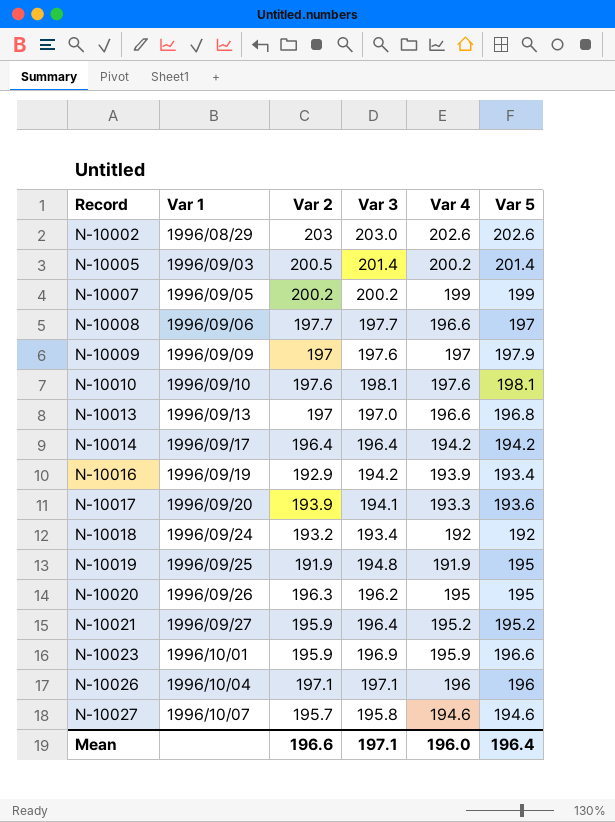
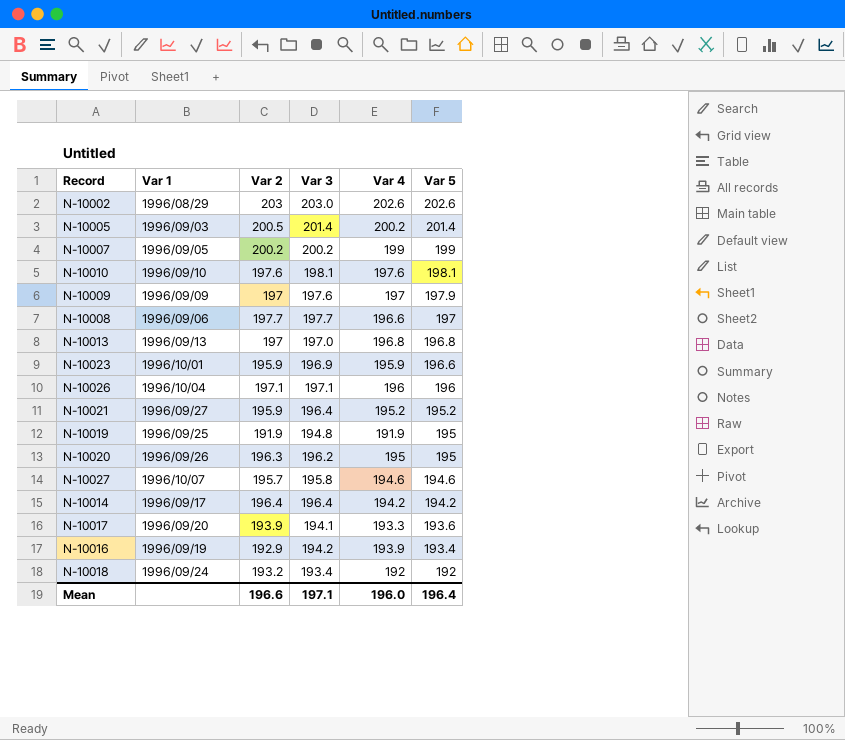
row order: Record ascending -> Var 5 descending
N-10013 | Var 4: 196.6 -> 196.8

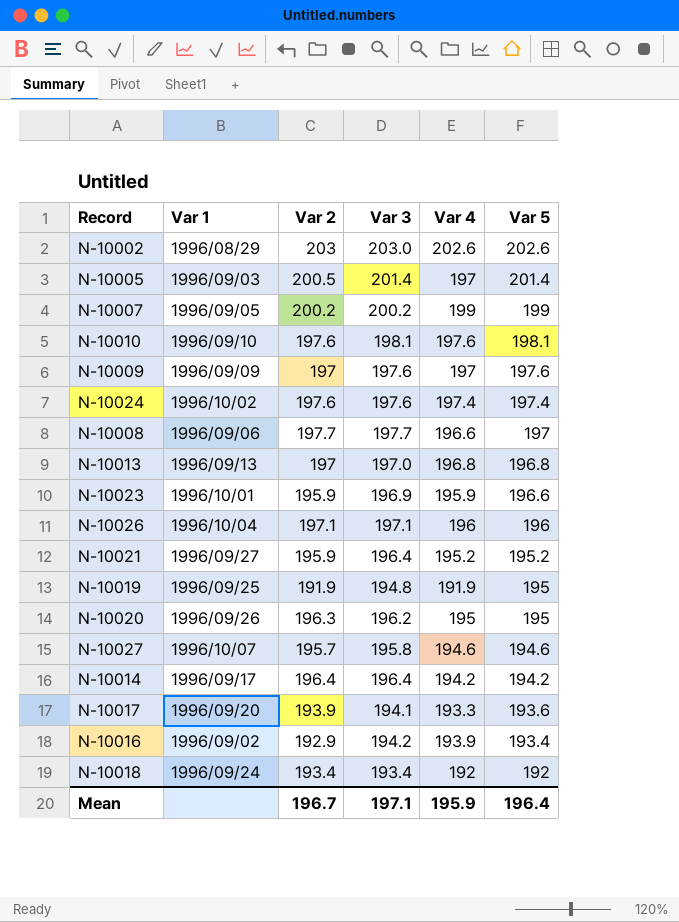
N-10005 | Var 4: 200.2 -> 197
N-10009 | Var 5: 197.9 -> 197.6
row N-10024: none -> 1996/10/02 | 197.6 | 197.6 | 197.4 | 197.4
N-10016 | Var 1: 1996/09/19 -> 1996/09/02
N-10018 | Var 2: 193.2 -> 193.4
Mean | Var 2: 196.6 -> 196.7
Mean | Var 4: 196.0 -> 195.9

